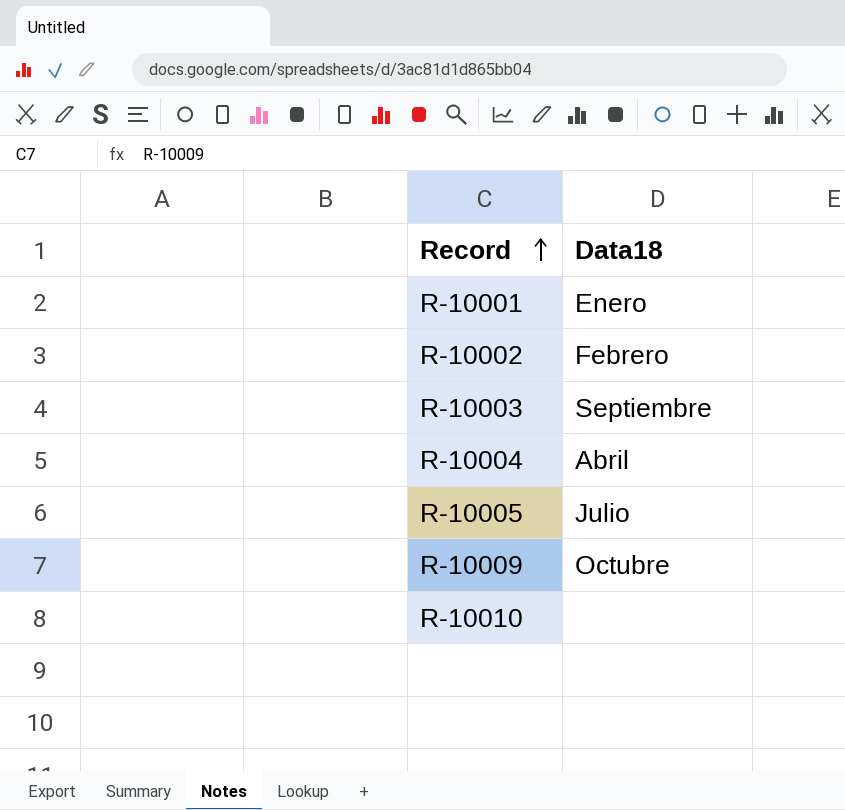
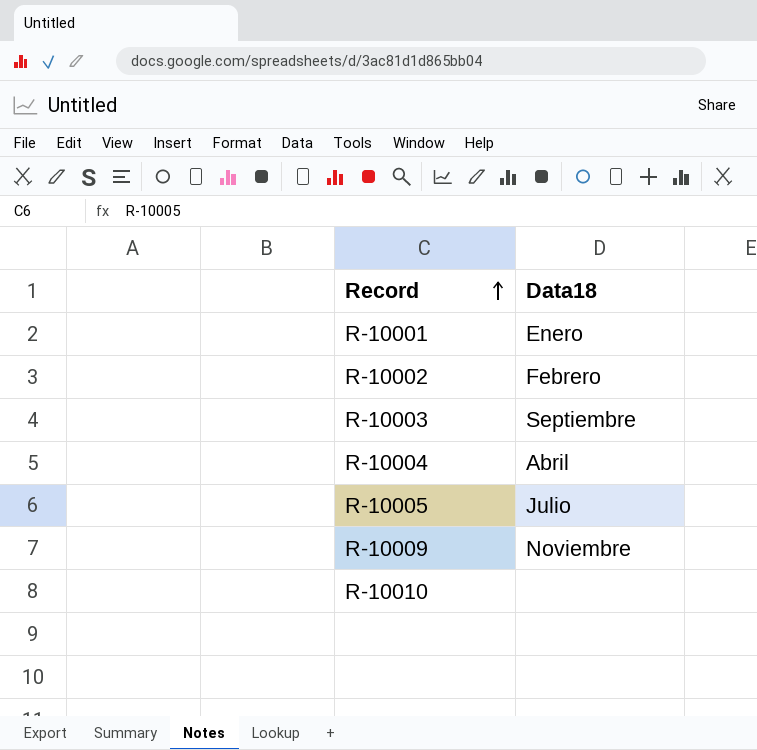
R-10009 | Data18: Octubre -> Noviembre

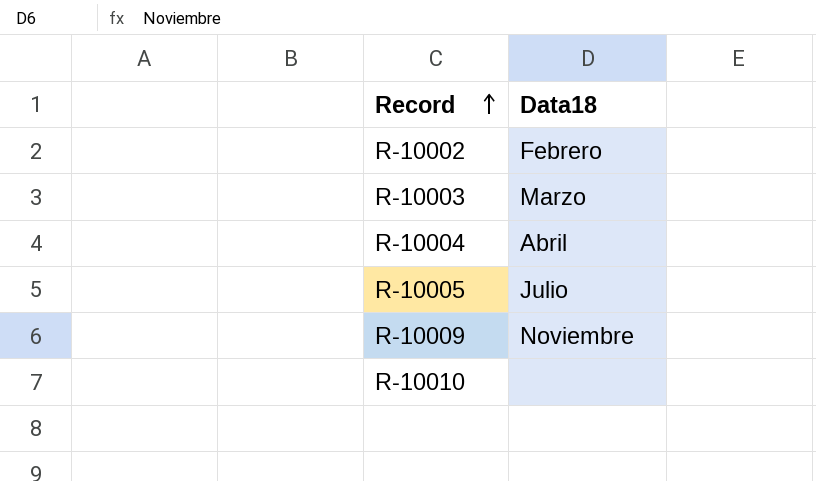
row R-10001: Enero -> none
R-10003 | Data18: Septiembre -> Marzo

